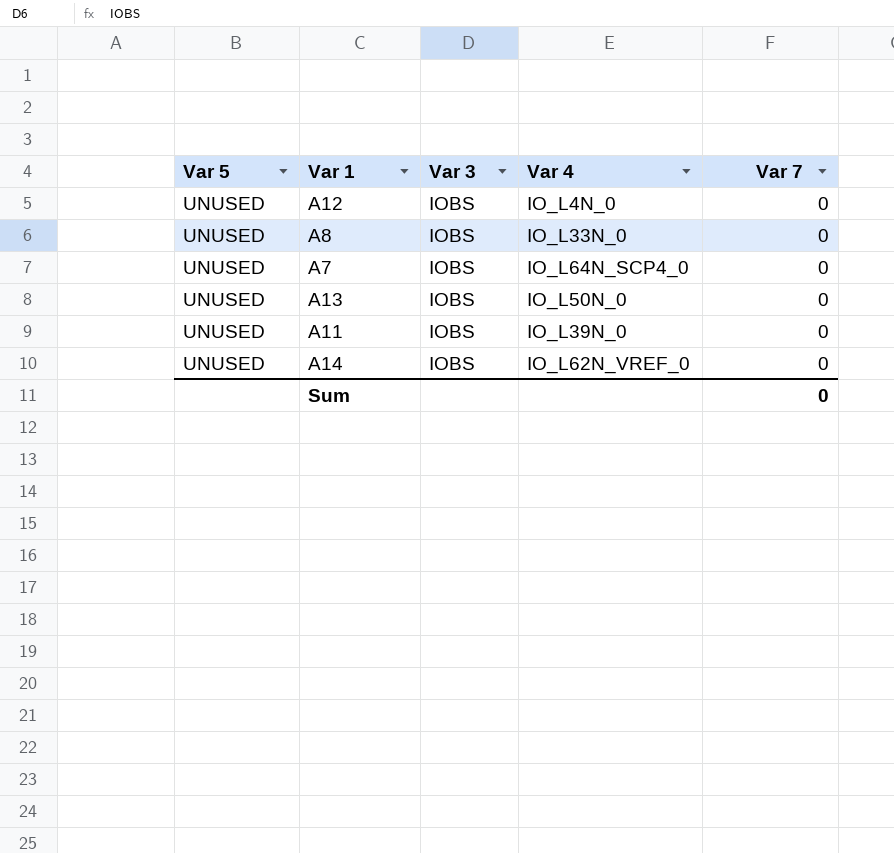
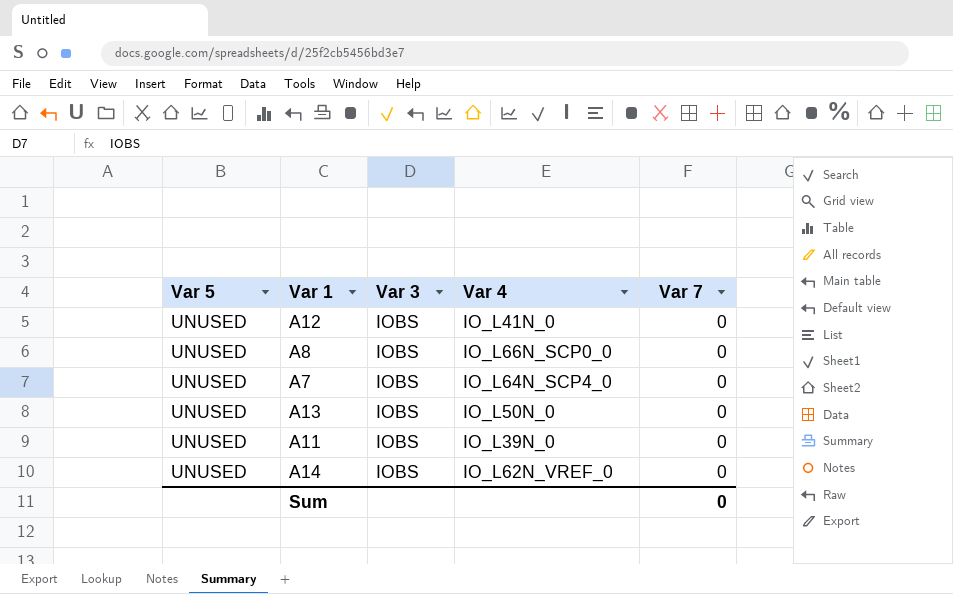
A12 | Var 4: IO_L4N_0 -> IO_L41N_0
A8 | Var 4: IO_L33N_0 -> IO_L66N_SCP0_0

